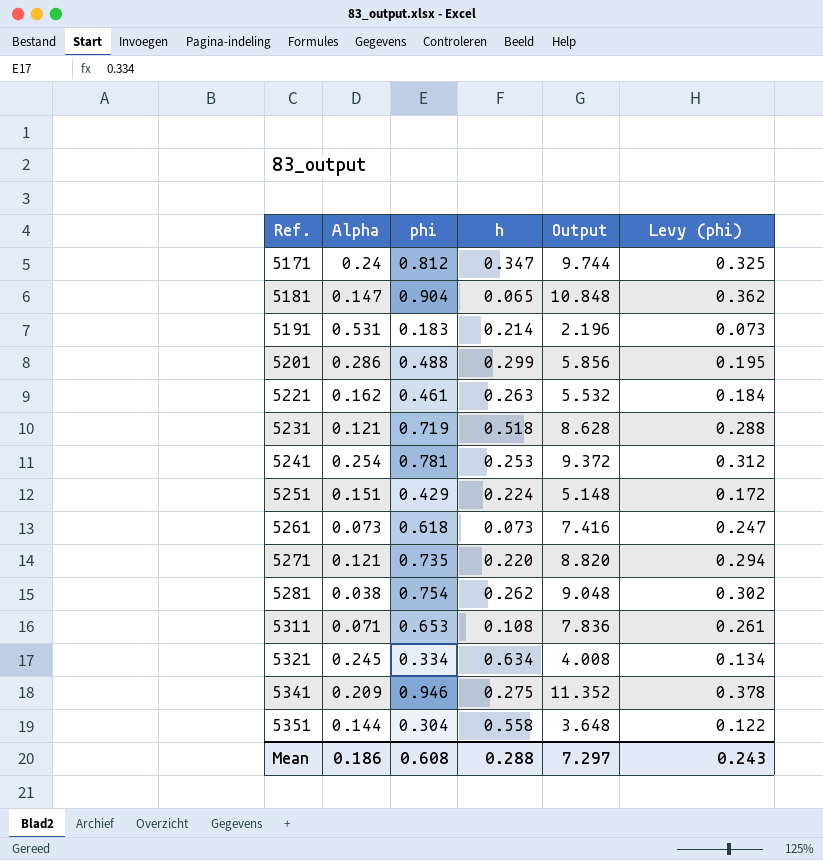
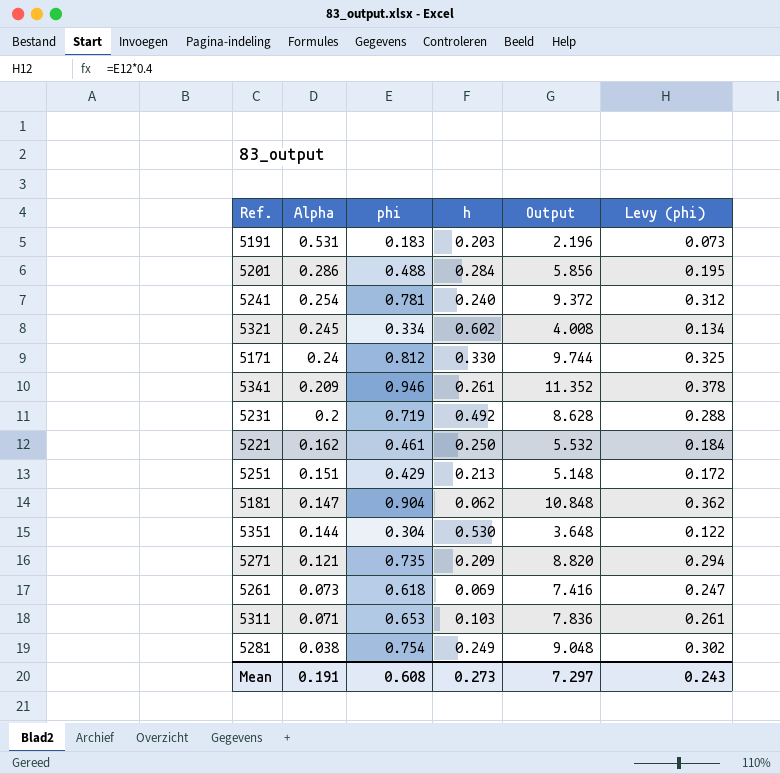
row order: Ref. ascending -> Alpha descending
5191 | h: 0.214 -> 0.203
5201 | h: 0.299 -> 0.284
5241 | h: 0.253 -> 0.240
5321 | h: 0.634 -> 0.602
5171 | h: 0.347 -> 0.330
5341 | h: 0.275 -> 0.261
5231 | Alpha: 0.121 -> 0.2
5231 | h: 0.518 -> 0.492
5221 | h: 0.263 -> 0.250
5251 | h: 0.224 -> 0.213
5181 | h: 0.065 -> 0.062
5351 | h: 0.558 -> 0.530
5271 | h: 0.220 -> 0.209
5261 | h: 0.073 -> 0.069
5311 | h: 0.108 -> 0.103
5281 | h: 0.262 -> 0.249
Mean | Alpha: 0.186 -> 0.191
Mean | h: 0.288 -> 0.273

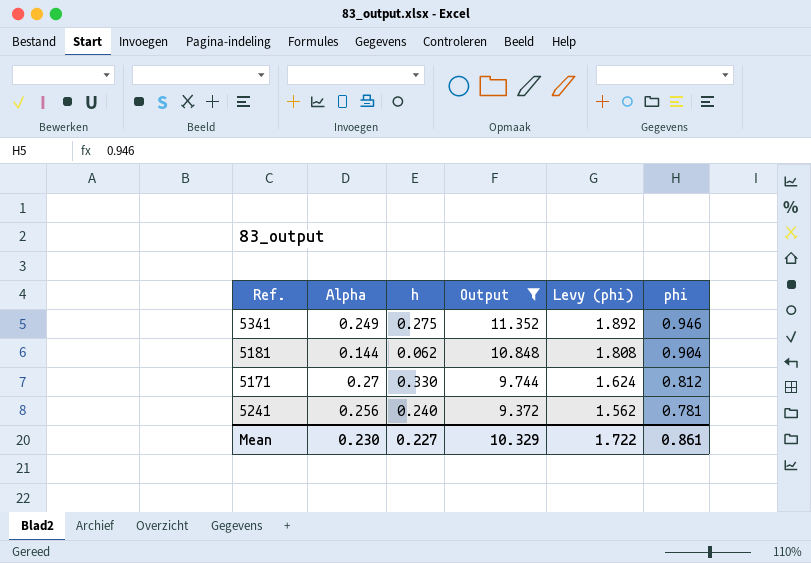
filter: none -> Output >= 9.372
row order: Alpha descending -> Output descending
column Levy (phi) | formula: [phi] * 0.4 -> [phi] * 2
column phi | position: 3 -> 6
5341 | Alpha: 0.209 -> 0.249
5341 | h: 0.261 -> 0.275
5181 | Alpha: 0.147 -> 0.144
5171 | Alpha: 0.24 -> 0.27
5241 | Alpha: 0.254 -> 0.256
Mean | Alpha: 0.191 -> 0.230
Mean | h: 0.273 -> 0.227
Mean | Output: 7.297 -> 10.329
Mean | Levy (phi): 0.243 -> 1.722
Mean | phi: 0.608 -> 0.861

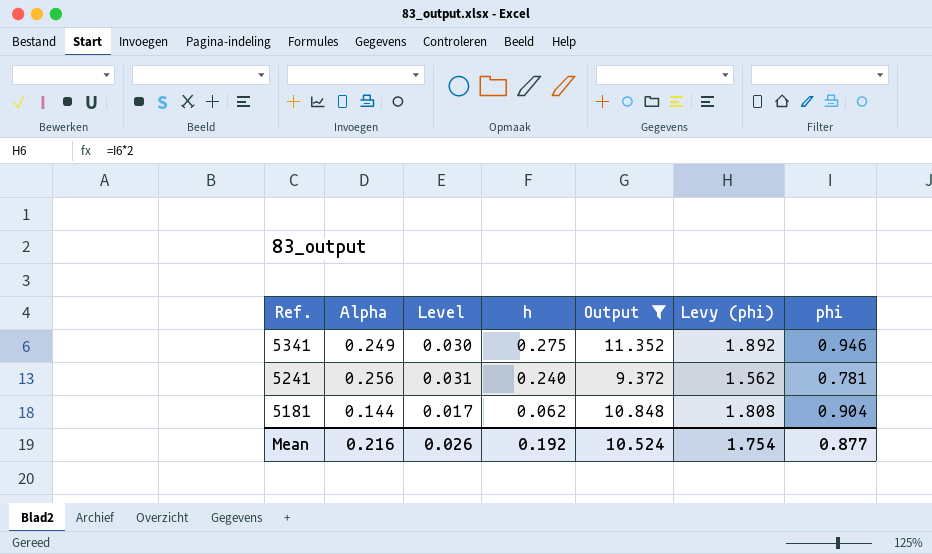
row order: Output descending -> Ref. descending
column Level | formula: none -> [Alpha] * 0.12
row 5171: 0.27 | 0.330 | 9.744 | 1.624 | 0.812 -> none
Mean | Alpha: 0.230 -> 0.216
Mean | h: 0.227 -> 0.192
Mean | Output: 10.329 -> 10.524
Mean | Levy (phi): 1.722 -> 1.754
Mean | phi: 0.861 -> 0.877

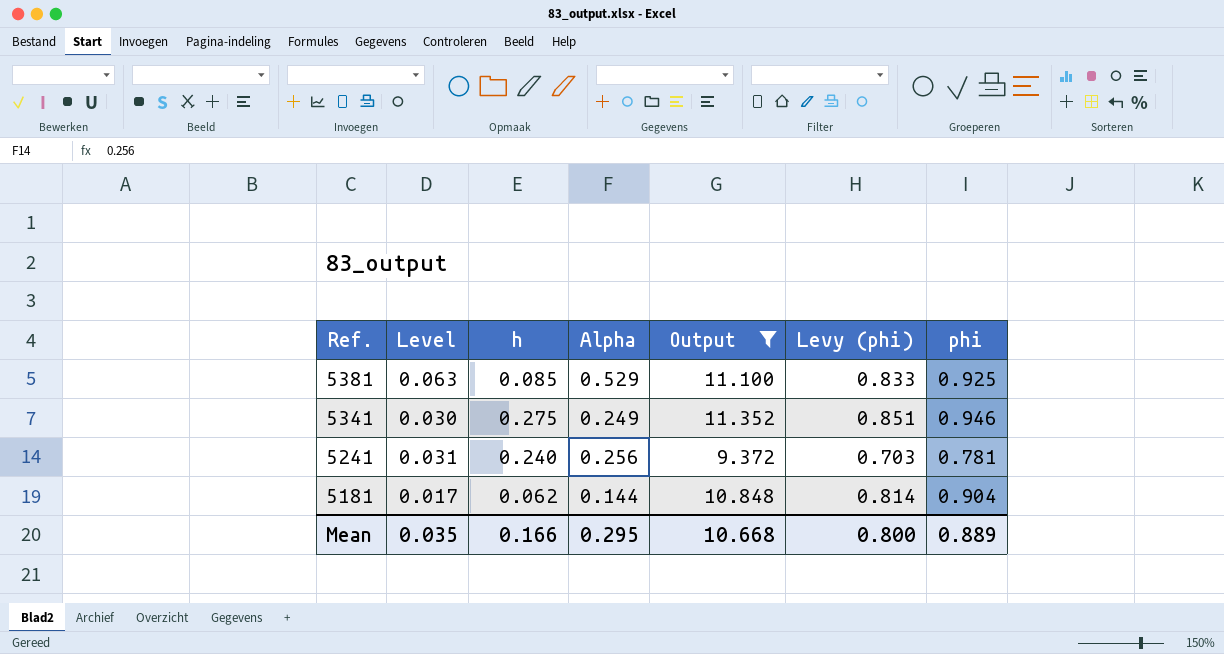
column Alpha | position: 2 -> 4
column Levy (phi) | formula: [phi] * 2 -> [phi] * 0.9
row 5381: none -> 0.063 | 0.085 | 0.529 | 11.100 | 0.833 | 0.925
Mean | Level: 0.026 -> 0.035
Mean | h: 0.192 -> 0.166
Mean | Alpha: 0.216 -> 0.295
Mean | Output: 10.524 -> 10.668
Mean | Levy (phi): 1.754 -> 0.800
Mean | phi: 0.877 -> 0.889

